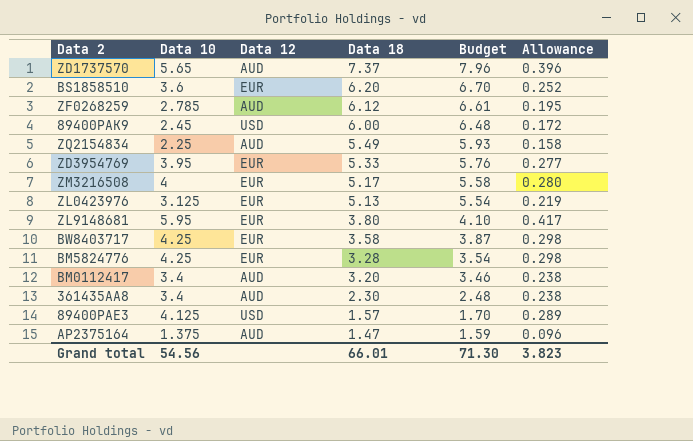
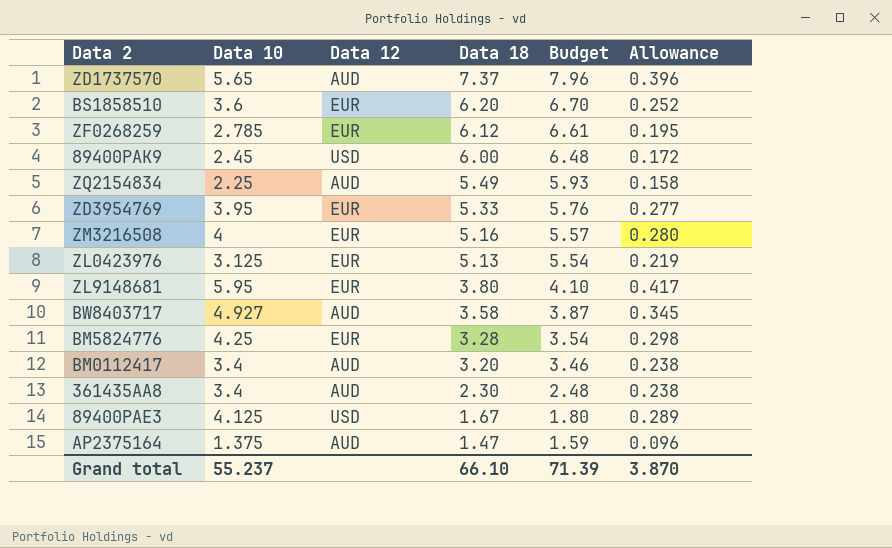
ZF0268259 | Data 12: AUD -> EUR
ZM3216508 | Data 18: 5.17 -> 5.16
ZM3216508 | Budget: 5.58 -> 5.57
BW8403717 | Data 10: 4.25 -> 4.927
BW8403717 | Data 12: EUR -> AUD
BW8403717 | Allowance: 0.298 -> 0.345
89400PAE3 | Data 18: 1.57 -> 1.67
89400PAE3 | Budget: 1.70 -> 1.80
Grand total | Data 10: 54.56 -> 55.237
Grand total | Data 18: 66.01 -> 66.10
Grand total | Budget: 71.30 -> 71.39
Grand total | Allowance: 3.823 -> 3.870

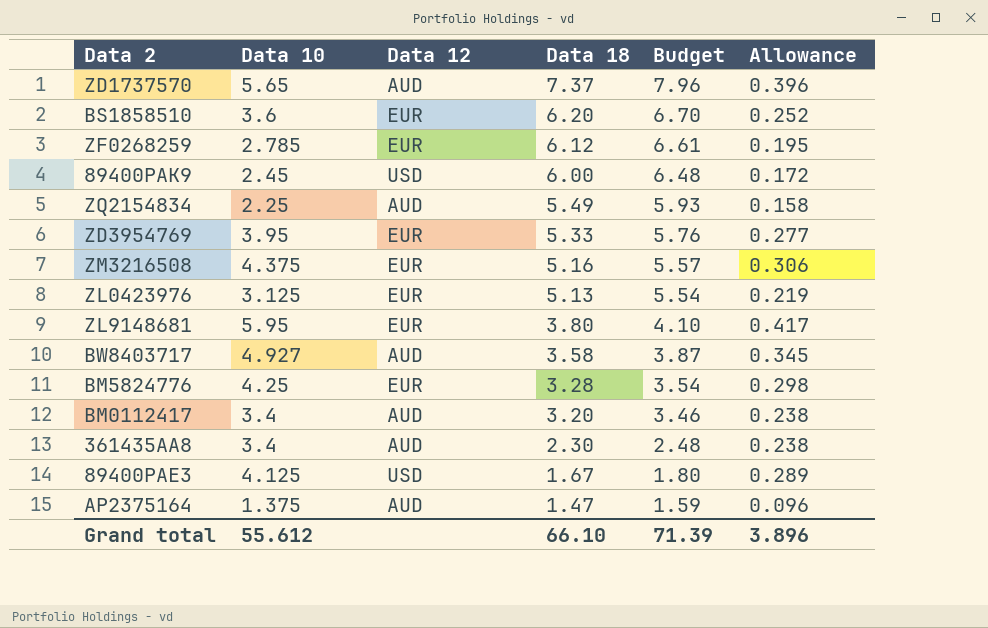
ZM3216508 | Data 10: 4 -> 4.375
ZM3216508 | Allowance: 0.280 -> 0.306
Grand total | Data 10: 55.237 -> 55.612
Grand total | Allowance: 3.870 -> 3.896

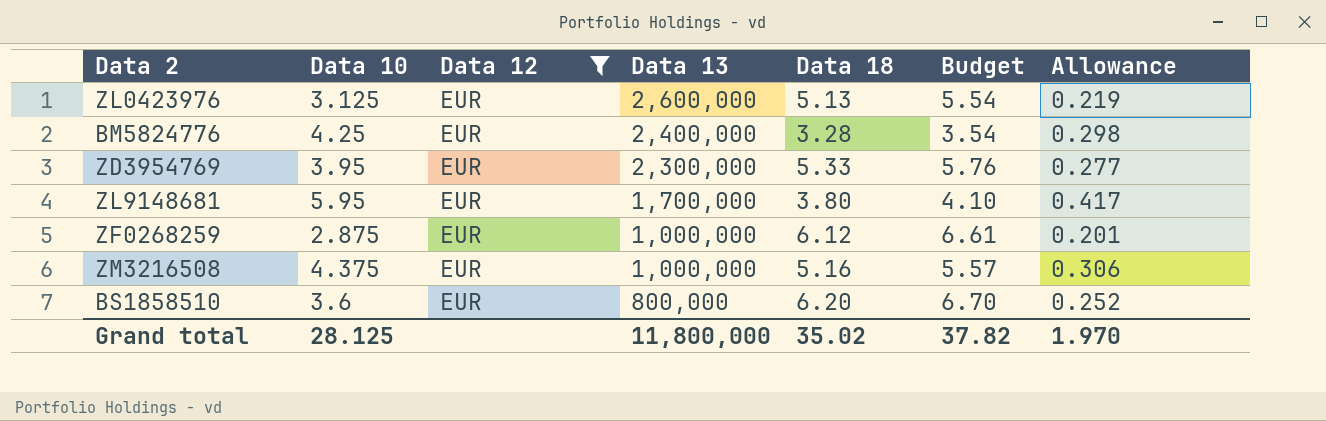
filter: none -> Data 12 = EUR
row order: Data 18 descending -> Data 13 descending
column Data 13 | position: none -> 4
ZF0268259 | Data 10: 2.785 -> 2.875
ZF0268259 | Allowance: 0.195 -> 0.201
Grand total | Data 10: 55.612 -> 28.125
Grand total | Data 18: 66.10 -> 35.02
Grand total | Budget: 71.39 -> 37.82
Grand total | Allowance: 3.896 -> 1.970

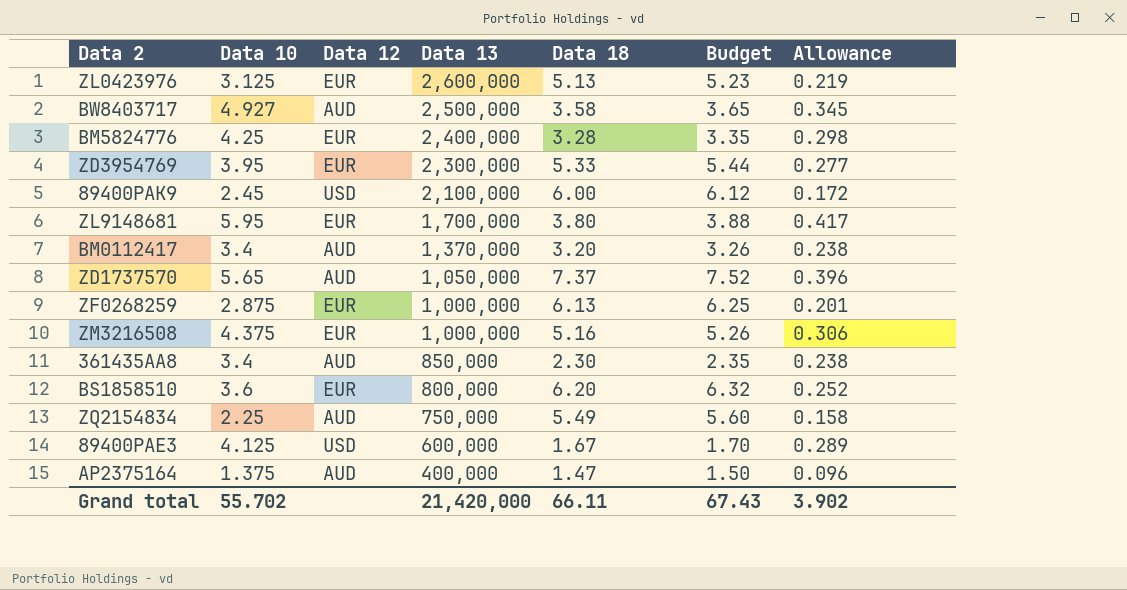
filter: Data 12 = EUR -> none
column Budget | formula: [Data 18] * 1.08 -> [Data 18] * 1.02
ZF0268259 | Data 18: 6.12 -> 6.13
Grand total | Data 10: 28.125 -> 55.702
Grand total | Data 13: 11,800,000 -> 21,420,000
Grand total | Data 18: 35.02 -> 66.11
Grand total | Budget: 37.82 -> 67.43
Grand total | Allowance: 1.970 -> 3.902

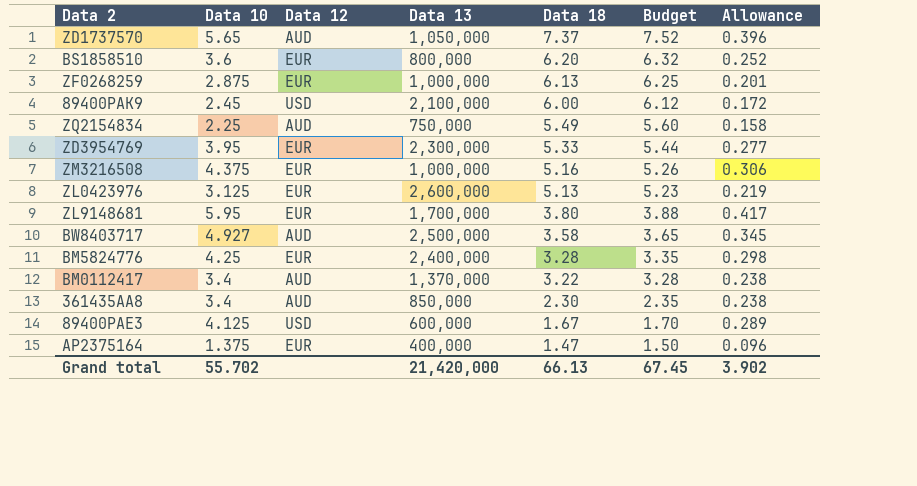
row order: Data 13 descending -> Data 18 descending
BM0112417 | Data 18: 3.20 -> 3.22
BM0112417 | Budget: 3.26 -> 3.28
AP2375164 | Data 12: AUD -> EUR
Grand total | Data 18: 66.11 -> 66.13
Grand total | Budget: 67.43 -> 67.45

